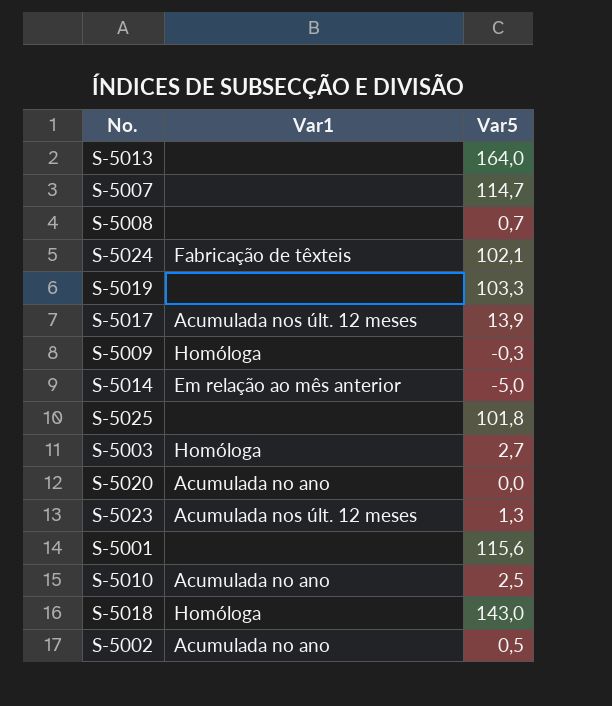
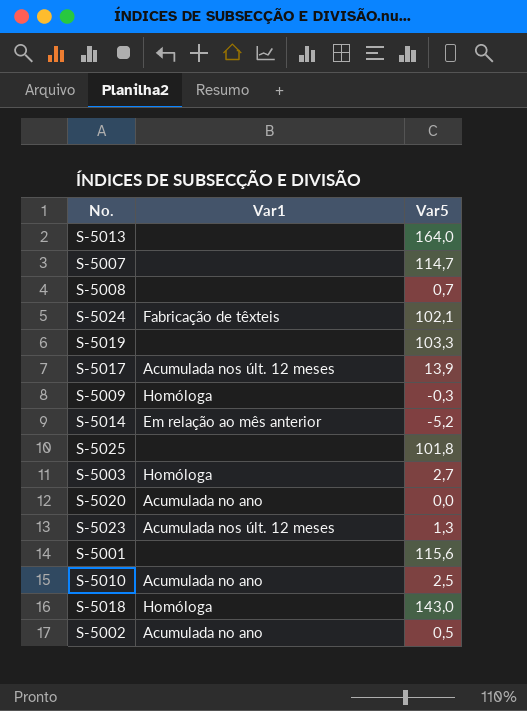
S-5014 | Var5: -5,0 -> -5,2

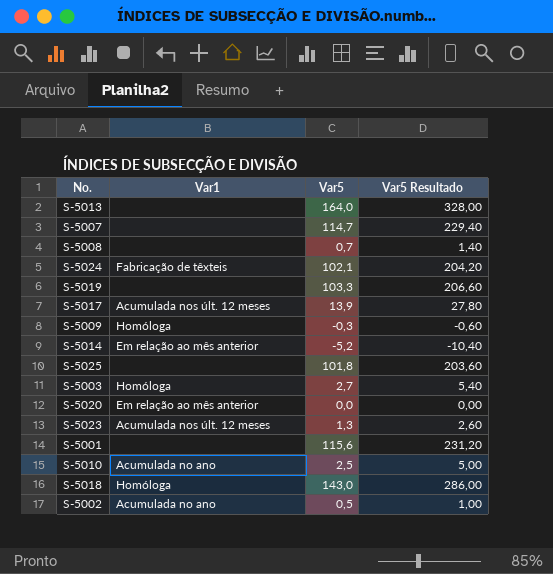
column Var5 Resultado | formula: none -> [Var5] * 2
S-5020 | Var1: Acumulada no ano -> Em relação ao mês anterior

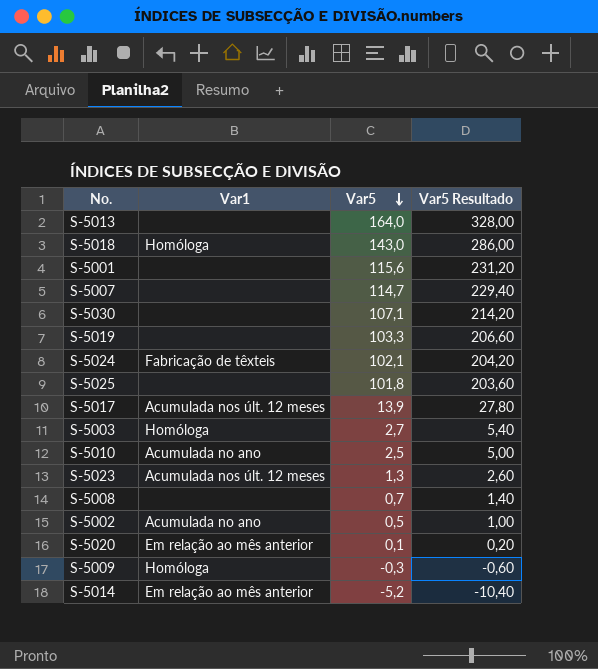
row order: none -> Var5 descending
row S-5030: none -> none | 107,1 | 214,20
S-5020 | Var5: 0,0 -> 0,1
S-5020 | Var5 Resultado: 0,00 -> 0,20

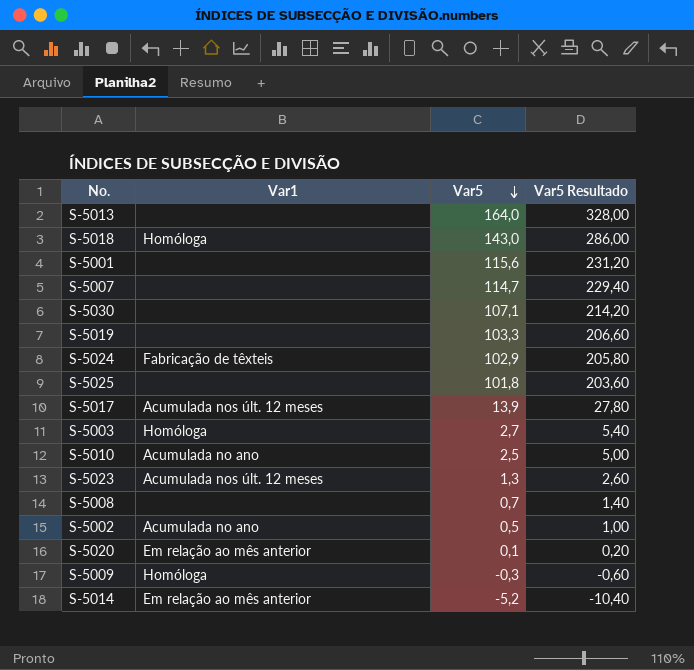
S-5024 | Var5: 102,1 -> 102,9
S-5024 | Var5 Resultado: 204,20 -> 205,80

